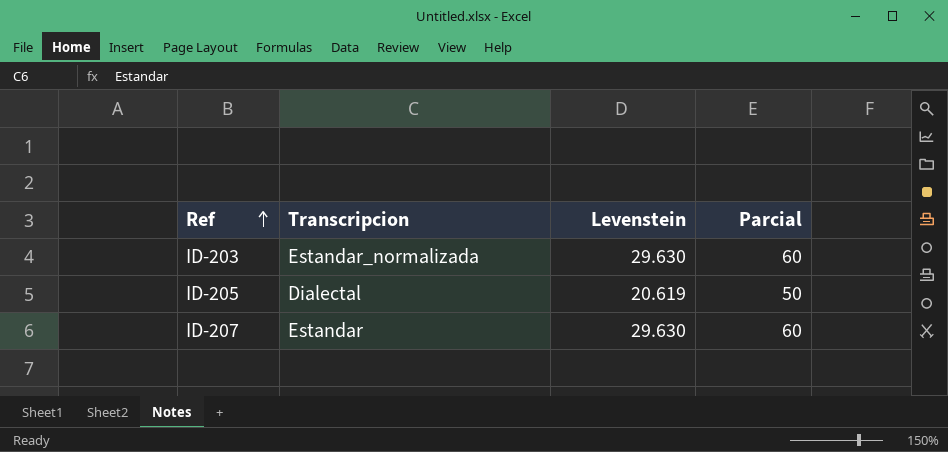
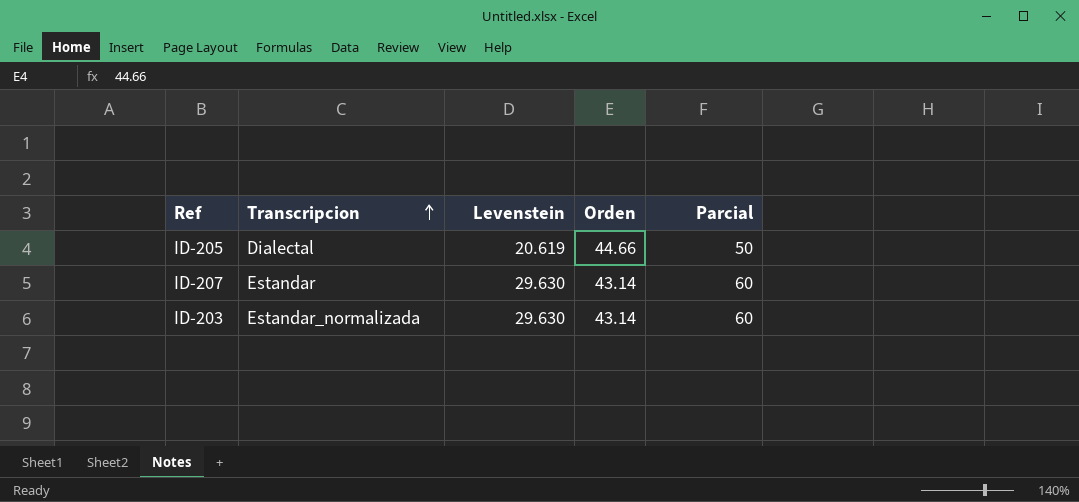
row order: Ref ascending -> Transcripcion ascending
column Orden | position: none -> 4

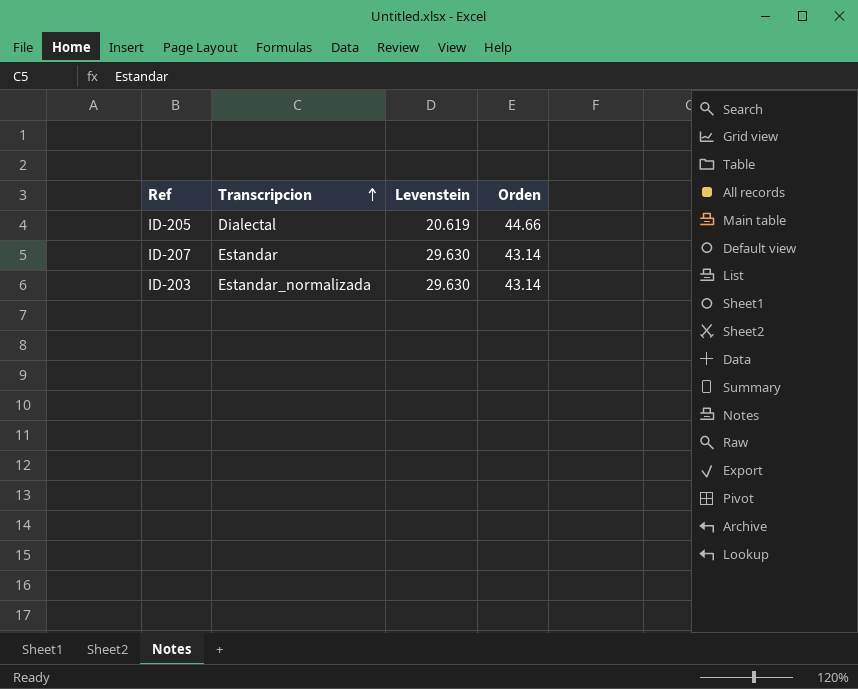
column Parcial | position: 5 -> none

